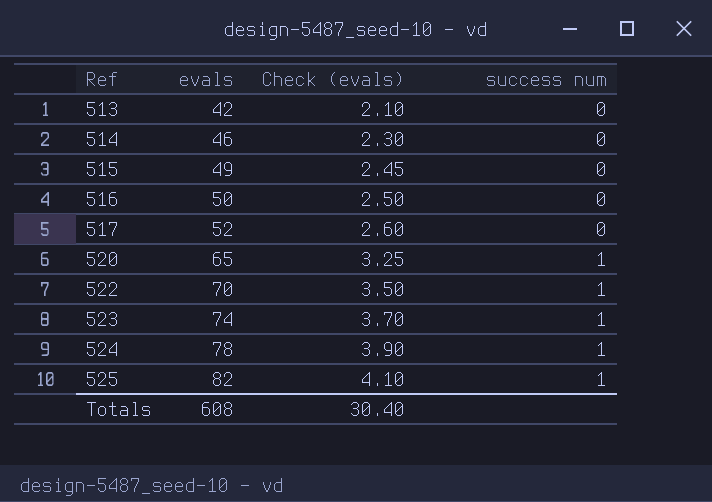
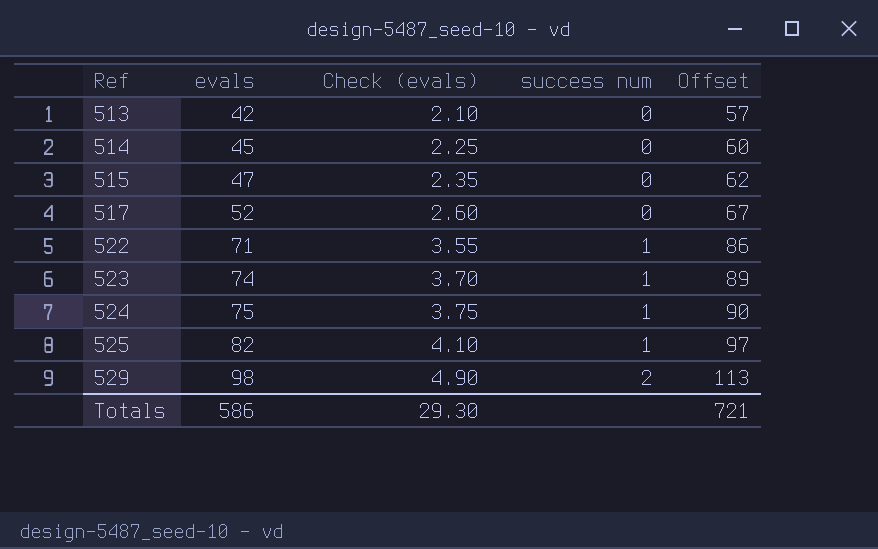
column Offset | formula: none -> [evals] + 15
row 516: 50 | 2.50 | 0 -> none
row 520: 65 | 3.25 | 1 -> none
514 | evals: 46 -> 45
514 | Check (evals): 2.30 -> 2.25
515 | evals: 49 -> 47
515 | Check (evals): 2.45 -> 2.35
522 | evals: 70 -> 71
522 | Check (evals): 3.50 -> 3.55
524 | evals: 78 -> 75
524 | Check (evals): 3.90 -> 3.75
row 529: none -> 98 | 4.90 | 2 | 113
Totals | evals: 608 -> 586
Totals | Check (evals): 30.40 -> 29.30

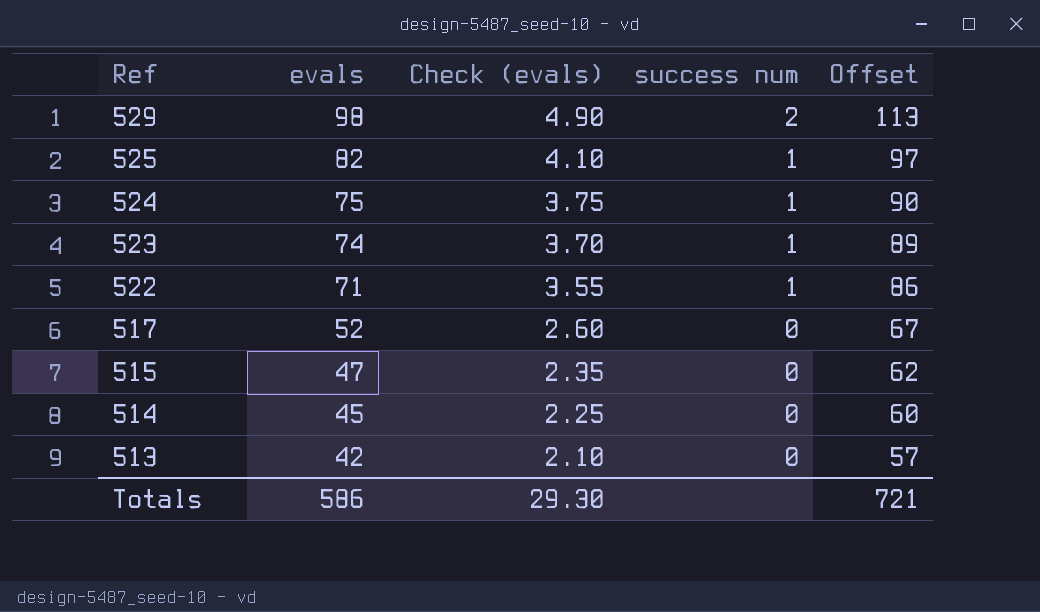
row order: Ref ascending -> Ref descending

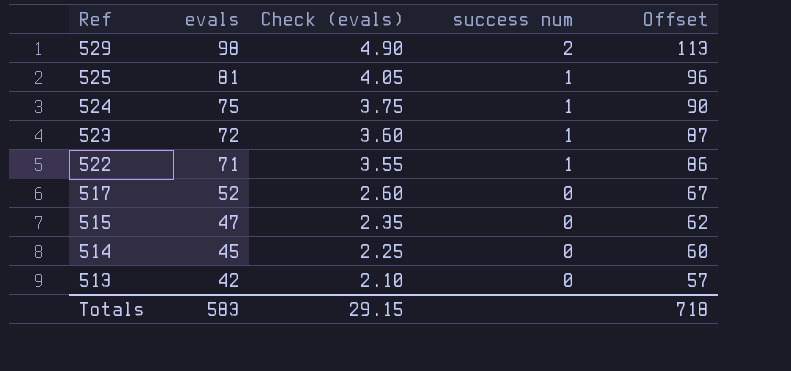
525 | evals: 82 -> 81
525 | Check (evals): 4.10 -> 4.05
525 | Offset: 97 -> 96
523 | evals: 74 -> 72
523 | Check (evals): 3.70 -> 3.60
523 | Offset: 89 -> 87
Totals | evals: 586 -> 583
Totals | Check (evals): 29.30 -> 29.15
Totals | Offset: 721 -> 718

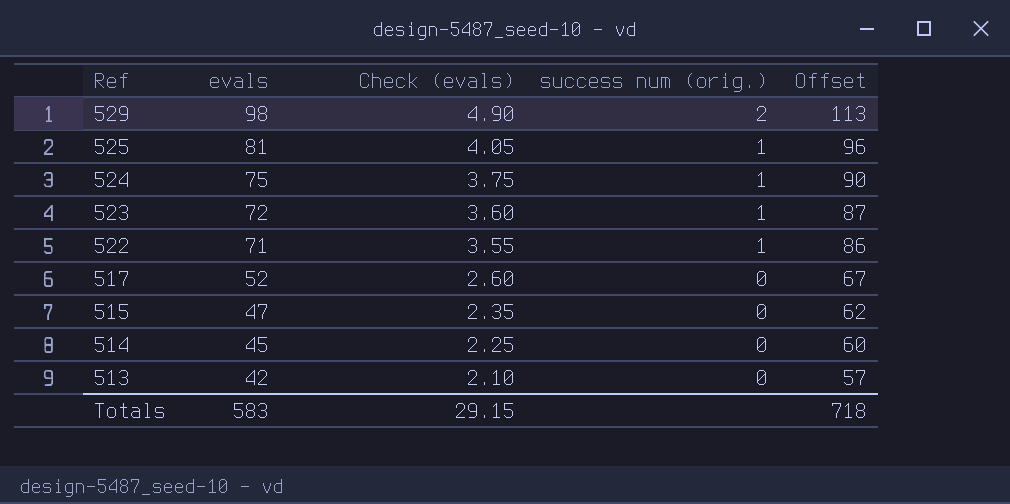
column name: success num -> success num (orig.)

